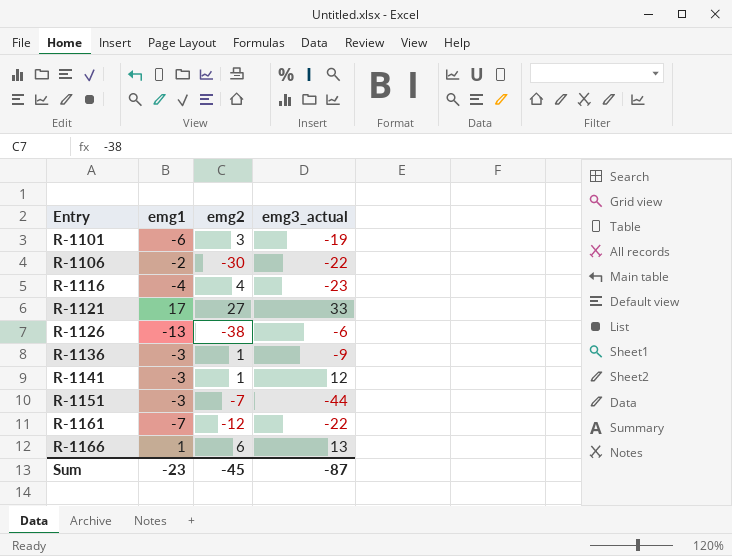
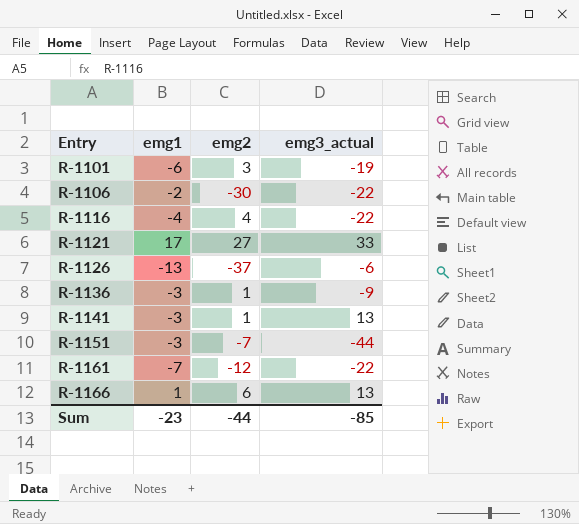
R-1116 | emg3_actual: -23 -> -22
R-1126 | emg2: -38 -> -37
R-1141 | emg3_actual: 12 -> 13
Sum | emg2: -45 -> -44
Sum | emg3_actual: -87 -> -85

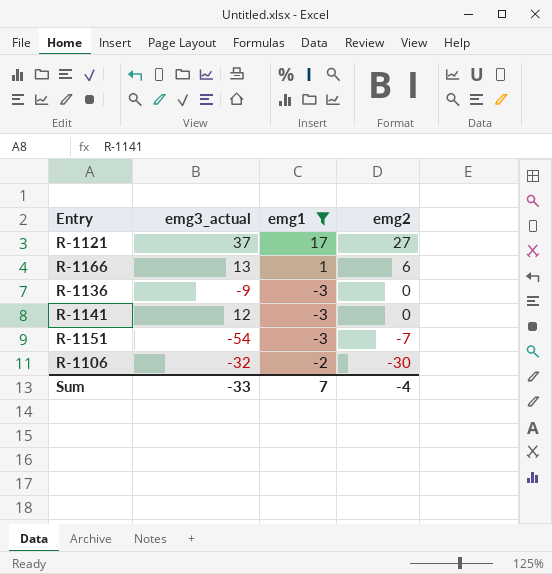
filter: none -> emg1 >= -3
row order: Entry ascending -> emg2 descending
column emg3_actual | position: 4 -> 2
R-1121 | emg3_actual: 33 -> 37
R-1136 | emg2: 1 -> 0
R-1141 | emg3_actual: 13 -> 12
R-1141 | emg2: 1 -> 0
R-1151 | emg3_actual: -44 -> -54
R-1106 | emg3_actual: -22 -> -32
Sum | emg3_actual: -85 -> -33
Sum | emg1: -23 -> 7
Sum | emg2: -44 -> -4

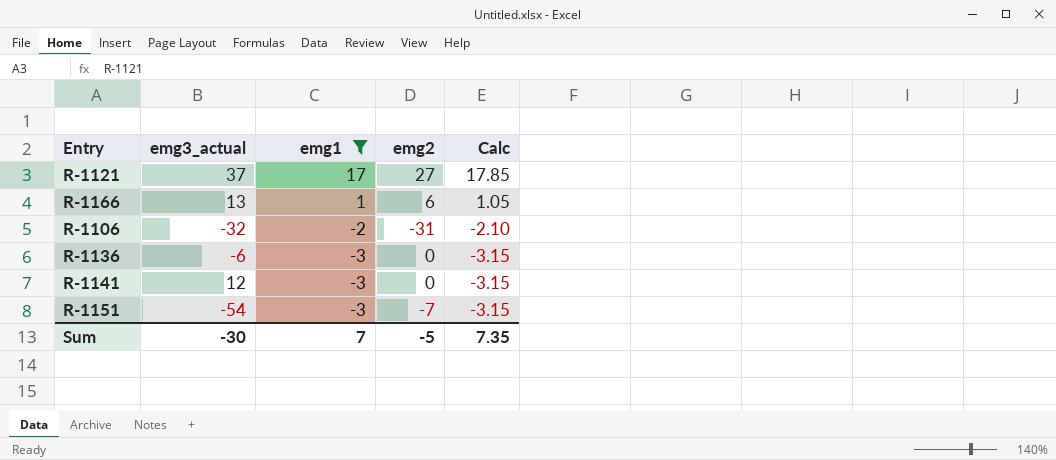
row order: emg2 descending -> emg1 descending
column Calc | formula: none -> [emg1] * 1.05
R-1106 | emg2: -30 -> -31
R-1136 | emg3_actual: -9 -> -6
Sum | emg3_actual: -33 -> -30
Sum | emg2: -4 -> -5

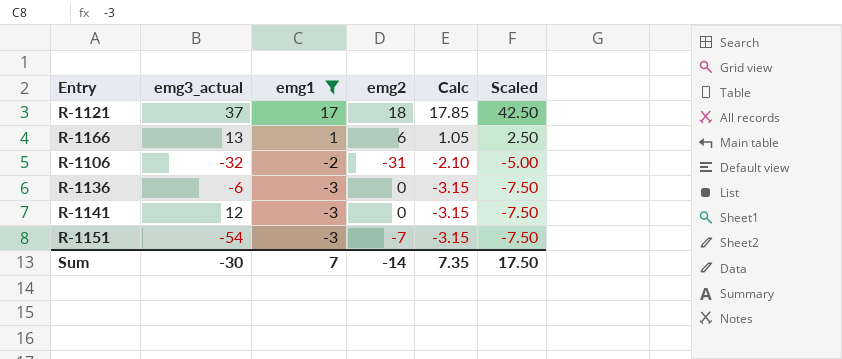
column Scaled | formula: none -> [emg1] * 2.5
R-1121 | emg2: 27 -> 18
Sum | emg2: -5 -> -14

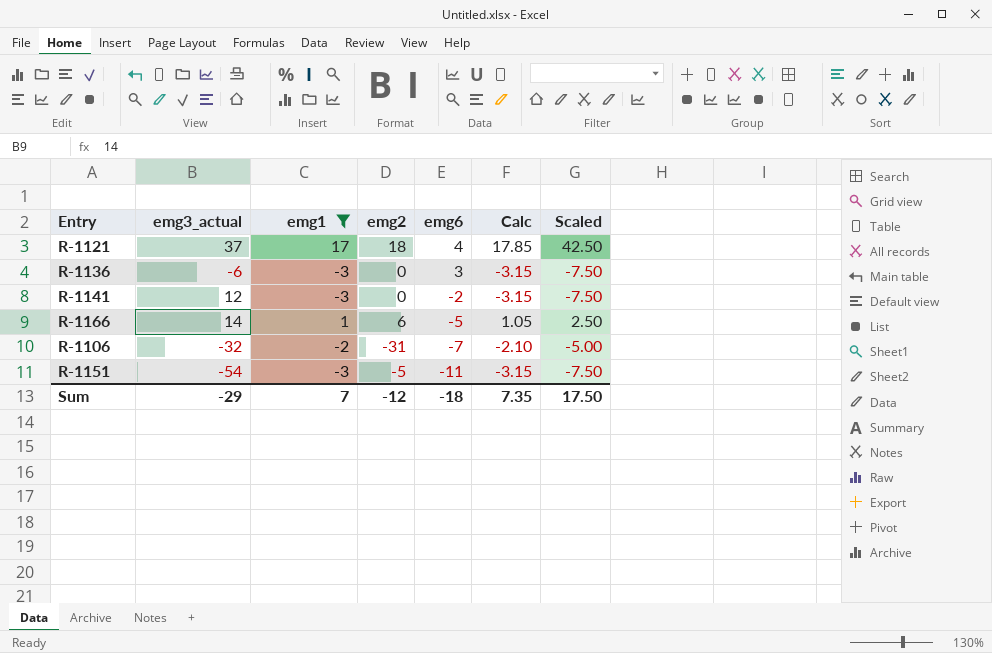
row order: emg1 descending -> emg6 descending
column emg6 | position: none -> 5
R-1166 | emg3_actual: 13 -> 14
R-1151 | emg2: -7 -> -5
Sum | emg3_actual: -30 -> -29
Sum | emg2: -14 -> -12

